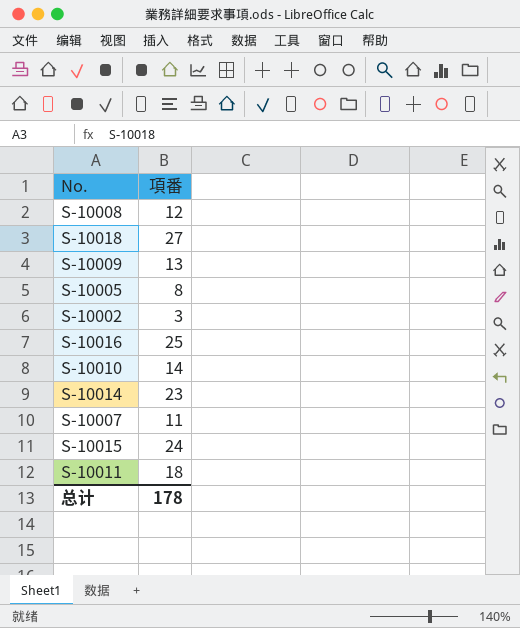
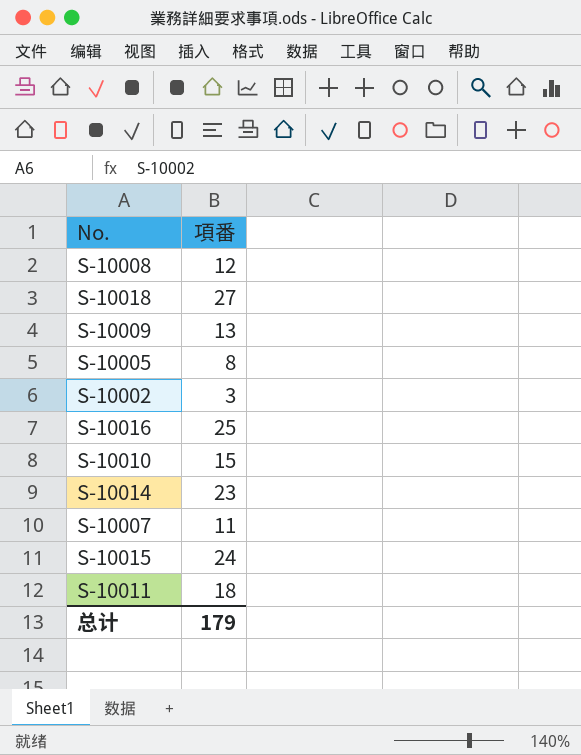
S-10010 | 項番: 14 -> 15
总计 | 項番: 178 -> 179

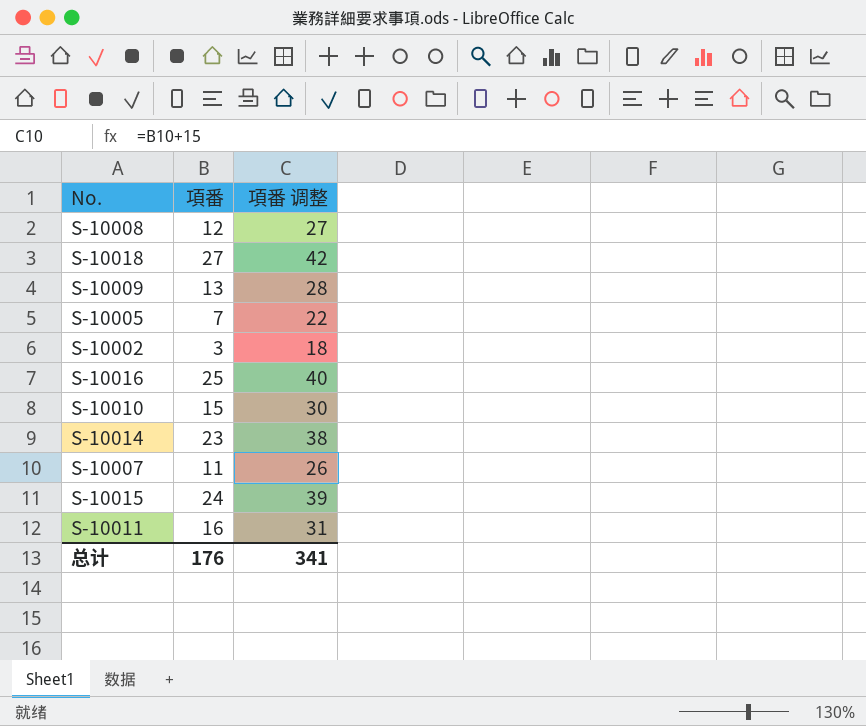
column 項番 调整 | formula: none -> [項番] + 15
S-10005 | 項番: 8 -> 7
S-10011 | 項番: 18 -> 16
总计 | 項番: 179 -> 176

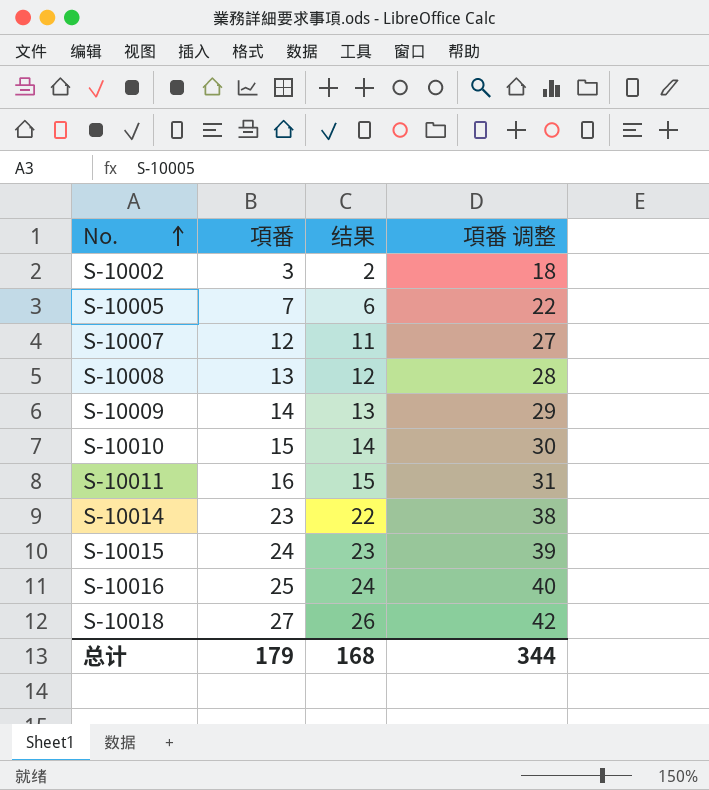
row order: none -> No. ascending
column 结果 | formula: none -> [項番] - 1
S-10007 | 項番: 11 -> 12
S-10007 | 項番 调整: 26 -> 27
S-10008 | 項番: 12 -> 13
S-10008 | 項番 调整: 27 -> 28
S-10009 | 項番: 13 -> 14
S-10009 | 項番 调整: 28 -> 29
总计 | 項番: 176 -> 179
总计 | 項番 调整: 341 -> 344

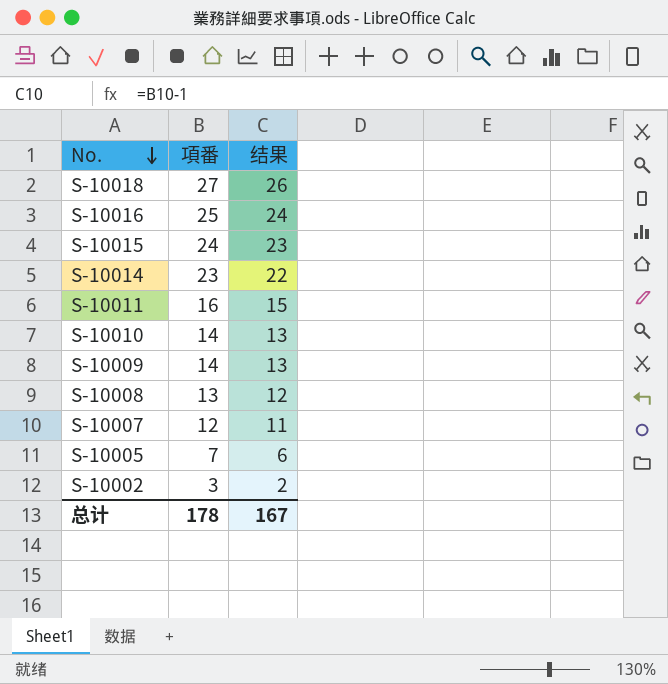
row order: No. ascending -> No. descending
column 項番 调整 | formula: [項番] + 15 -> none
S-10010 | 項番: 15 -> 14
S-10010 | 结果: 14 -> 13
总计 | 項番: 179 -> 178
总计 | 结果: 168 -> 167

